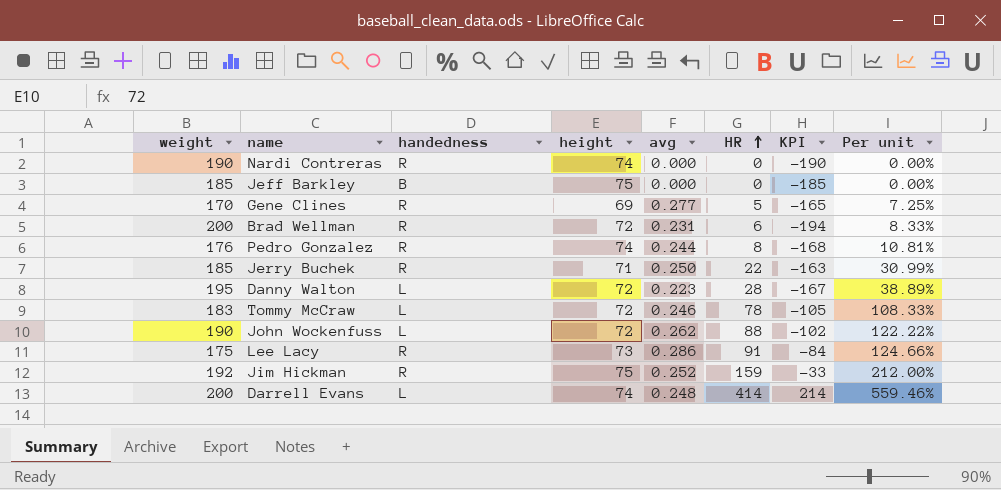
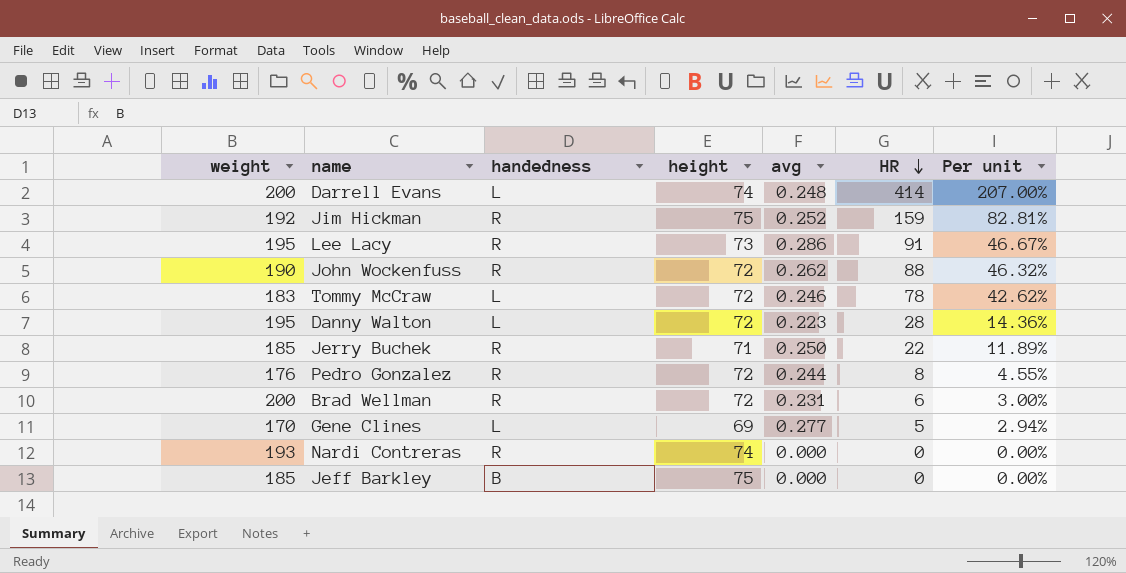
row order: HR ascending -> HR descending
column KPI | formula: [HR] - [weight] -> none
column Per unit | formula: [HR] / [height] -> [HR] / [weight]
Lee Lacy | weight: 175 -> 195
John Wockenfuss | handedness: L -> R
Pedro Gonzalez | height: 74 -> 72
Gene Clines | handedness: R -> L
Nardi Contreras | weight: 190 -> 193

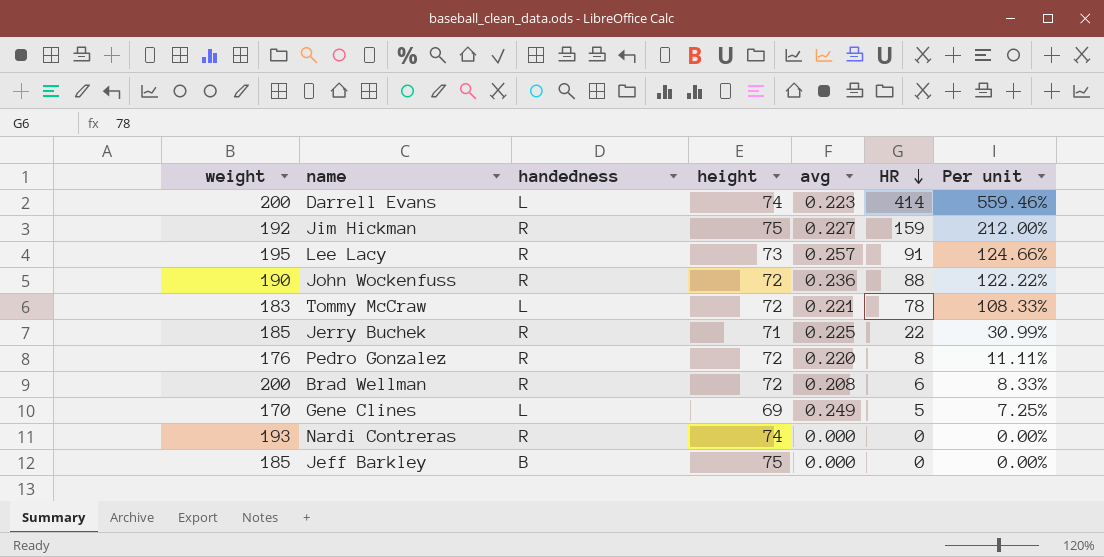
column Per unit | formula: [HR] / [weight] -> [HR] / [height]
row Danny Walton: 195 | L | 72 | 0.223 | 28 | 14.36% -> none
Darrell Evans | avg: 0.248 -> 0.223
Jim Hickman | avg: 0.252 -> 0.227
Lee Lacy | avg: 0.286 -> 0.257
John Wockenfuss | avg: 0.262 -> 0.236
Tommy McCraw | avg: 0.246 -> 0.221
Jerry Buchek | avg: 0.250 -> 0.225
Pedro Gonzalez | avg: 0.244 -> 0.220
Brad Wellman | avg: 0.231 -> 0.208
Gene Clines | avg: 0.277 -> 0.249

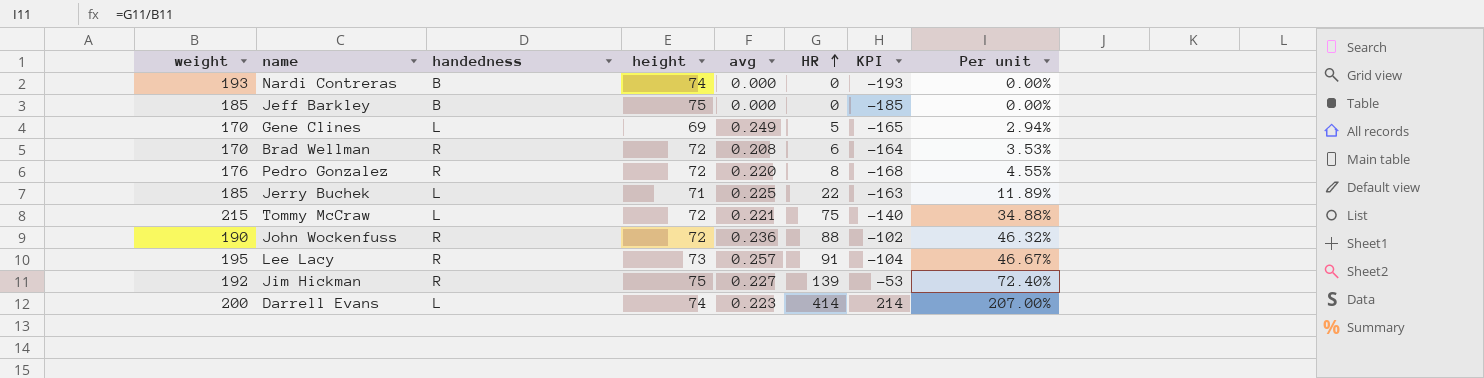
row order: HR descending -> HR ascending
column KPI | formula: none -> [HR] - [weight]
column Per unit | formula: [HR] / [height] -> [HR] / [weight]
Nardi Contreras | handedness: R -> B
Brad Wellman | weight: 200 -> 170
Jerry Buchek | handedness: R -> L
Tommy McCraw | weight: 183 -> 215
Tommy McCraw | HR: 78 -> 75
Jim Hickman | HR: 159 -> 139

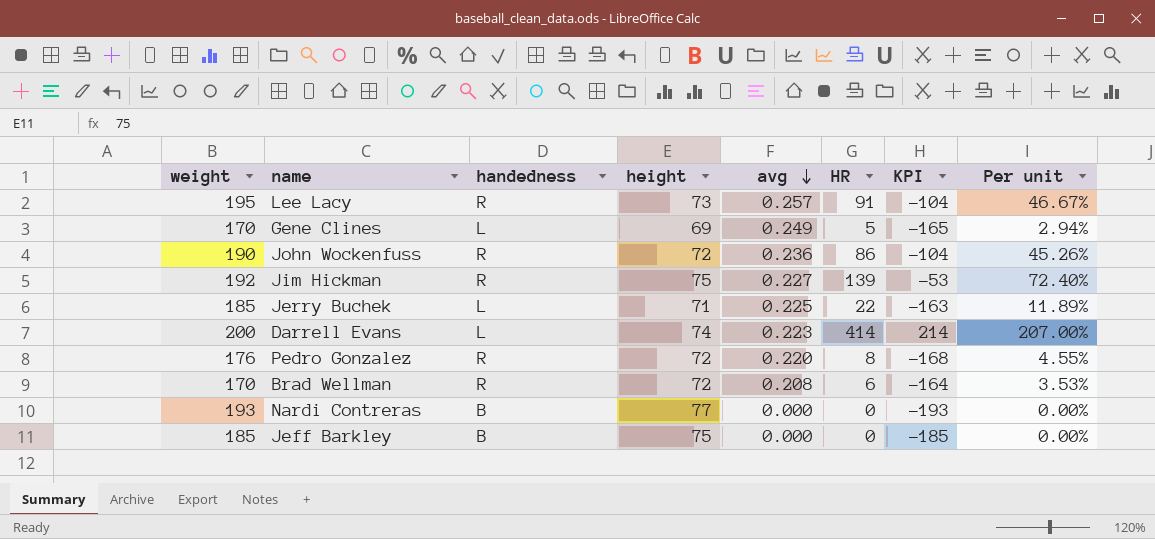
row order: HR ascending -> avg descending
row Tommy McCraw: 215 | L | 72 | 0.221 | 75 | -140 | 34.88% -> none
John Wockenfuss | HR: 88 -> 86
John Wockenfuss | KPI: -102 -> -104
John Wockenfuss | Per unit: 46.32% -> 45.26%
Nardi Contreras | height: 74 -> 77

